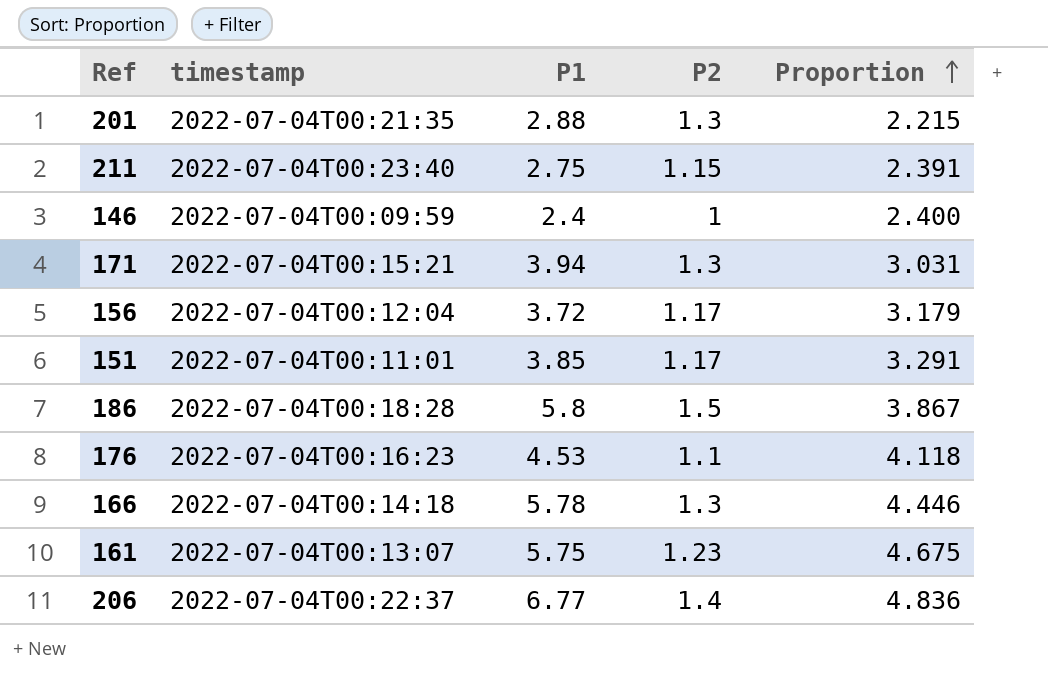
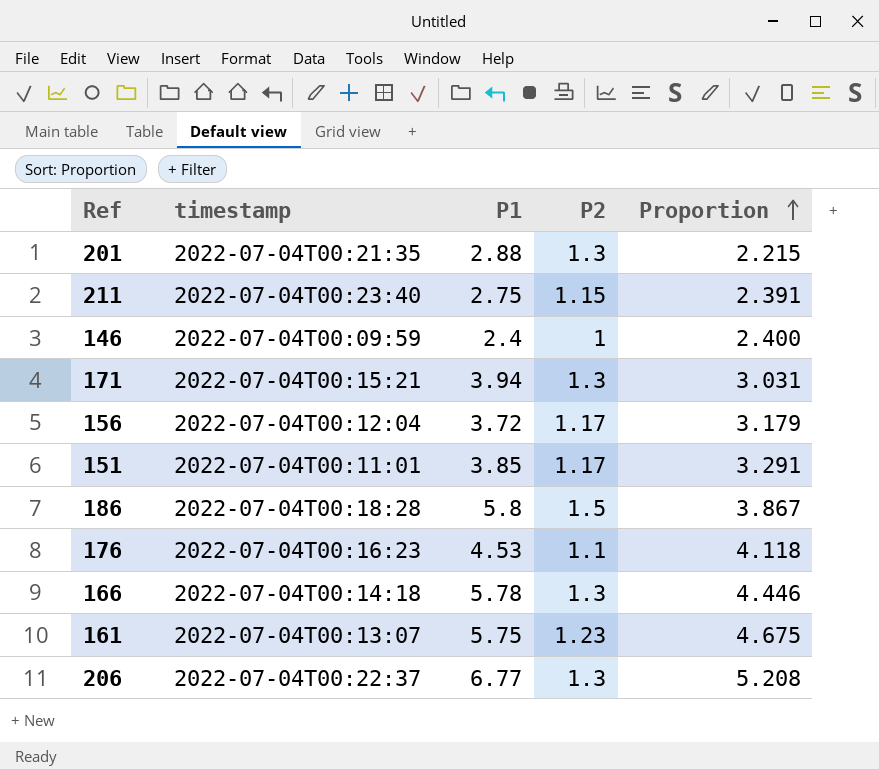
206 | P2: 1.4 -> 1.3
206 | Proportion: 4.836 -> 5.208

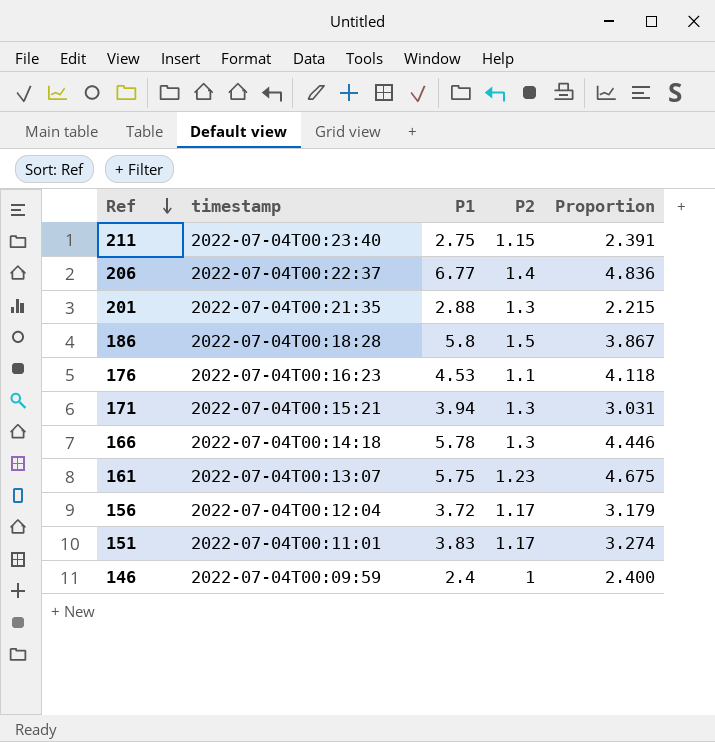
row order: Proportion ascending -> Ref descending
206 | P2: 1.3 -> 1.4
206 | Proportion: 5.208 -> 4.836
151 | P1: 3.85 -> 3.83
151 | Proportion: 3.291 -> 3.274

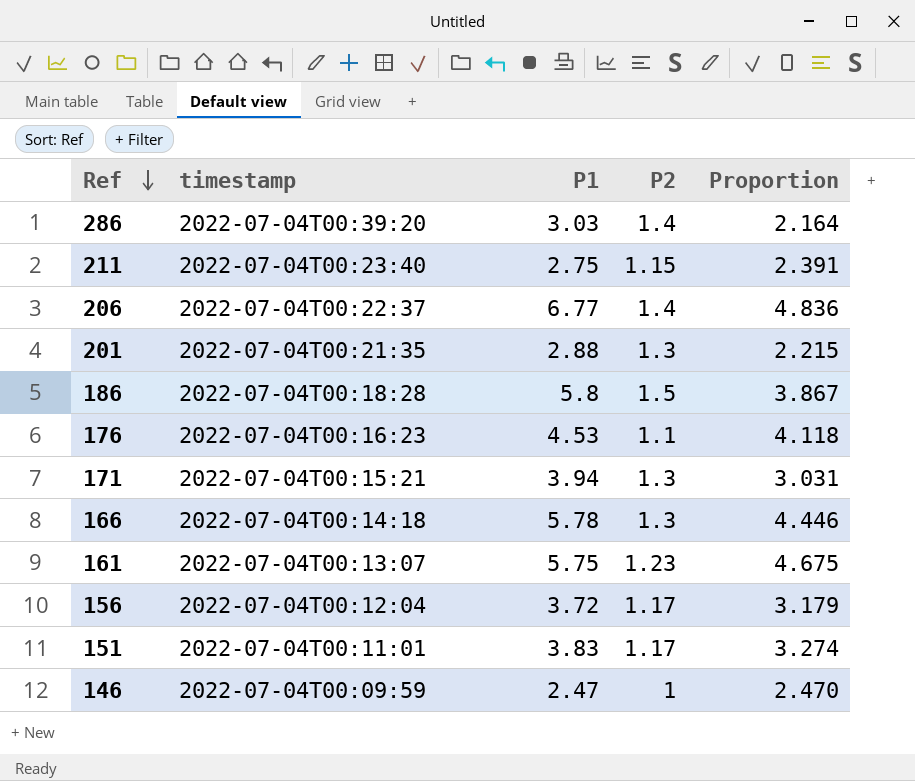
row 286: none -> 2022-07-04T00:39:20 | 3.03 | 1.4 | 2.164
146 | P1: 2.4 -> 2.47
146 | Proportion: 2.400 -> 2.470

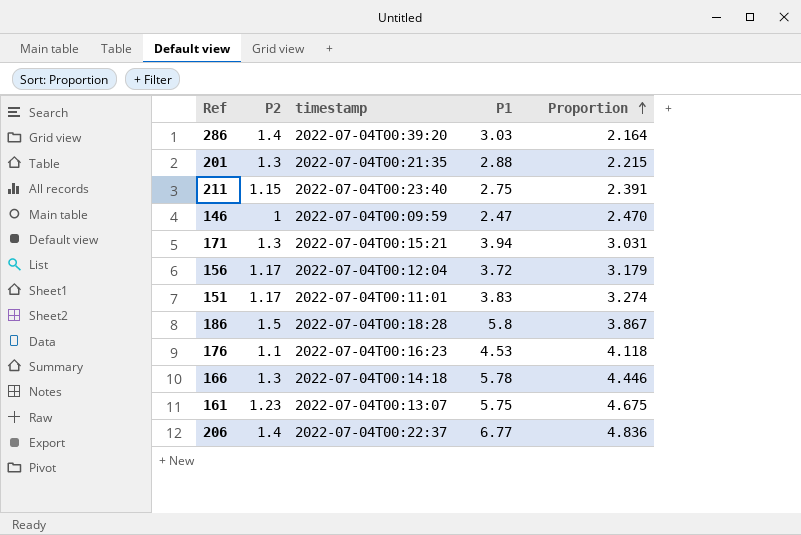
row order: Ref descending -> Proportion ascending
column P2 | position: 4 -> 2

